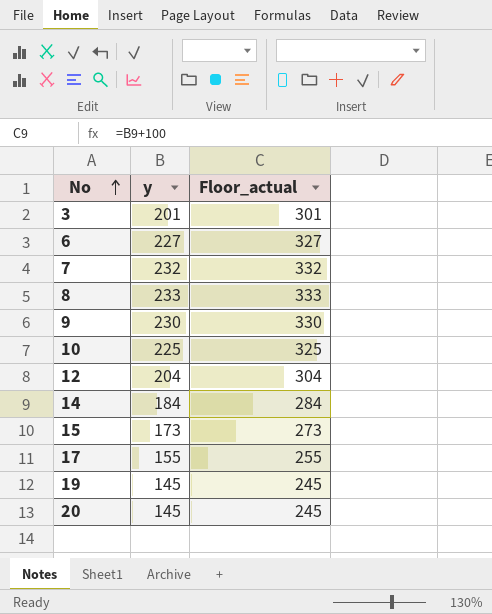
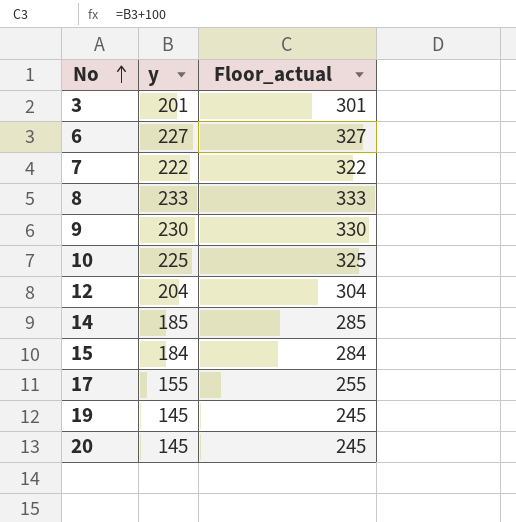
7 | y: 232 -> 222
7 | Floor_actual: 332 -> 322
14 | y: 184 -> 185
14 | Floor_actual: 284 -> 285
15 | y: 173 -> 184
15 | Floor_actual: 273 -> 284

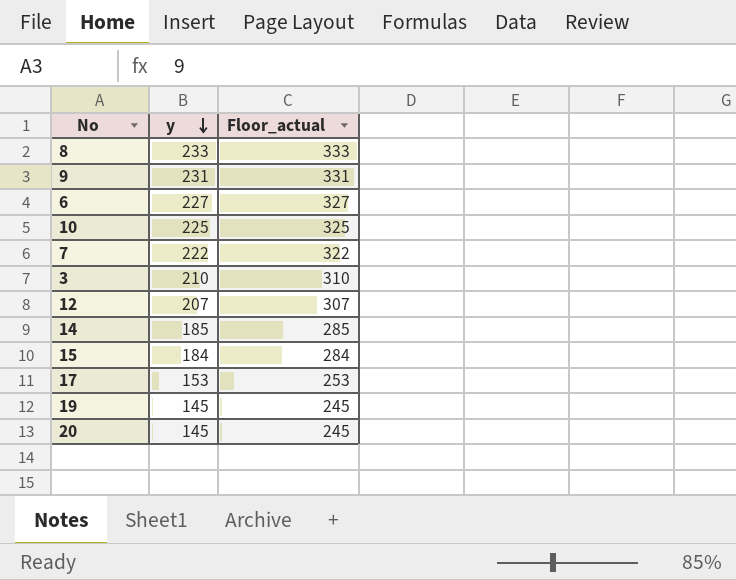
row order: No ascending -> y descending
9 | y: 230 -> 231
9 | Floor_actual: 330 -> 331
3 | y: 201 -> 210
3 | Floor_actual: 301 -> 310
12 | y: 204 -> 207
12 | Floor_actual: 304 -> 307
17 | y: 155 -> 153
17 | Floor_actual: 255 -> 253

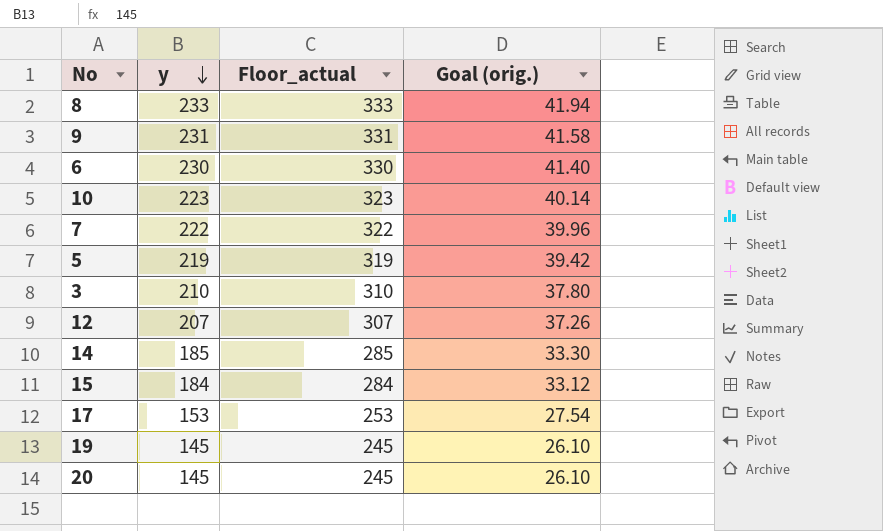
column Goal (orig.) | formula: none -> [y] * 0.18
6 | y: 227 -> 230
6 | Floor_actual: 327 -> 330
10 | y: 225 -> 223
10 | Floor_actual: 325 -> 323
row 5: none -> 219 | 319 | 39.42

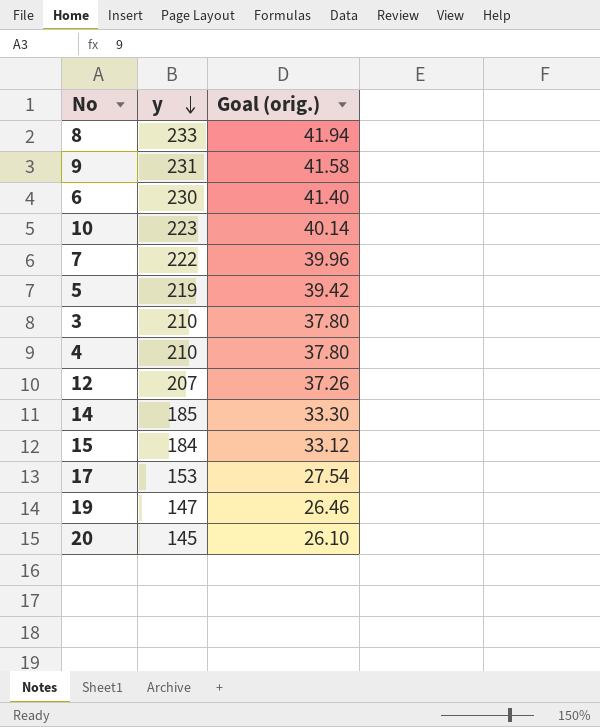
column Floor_actual | formula: [y] + 100 -> none
row 4: none -> 210 | 37.80
19 | y: 145 -> 147
19 | Goal (orig.): 26.10 -> 26.46

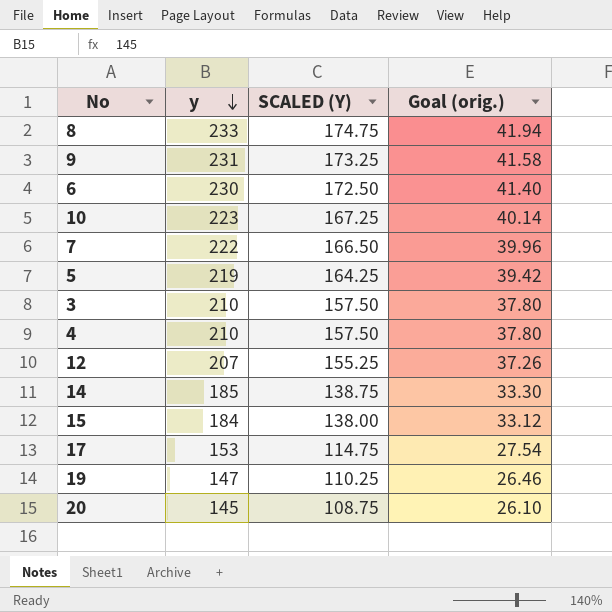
column SCALED (Y) | formula: none -> [y] * 0.75

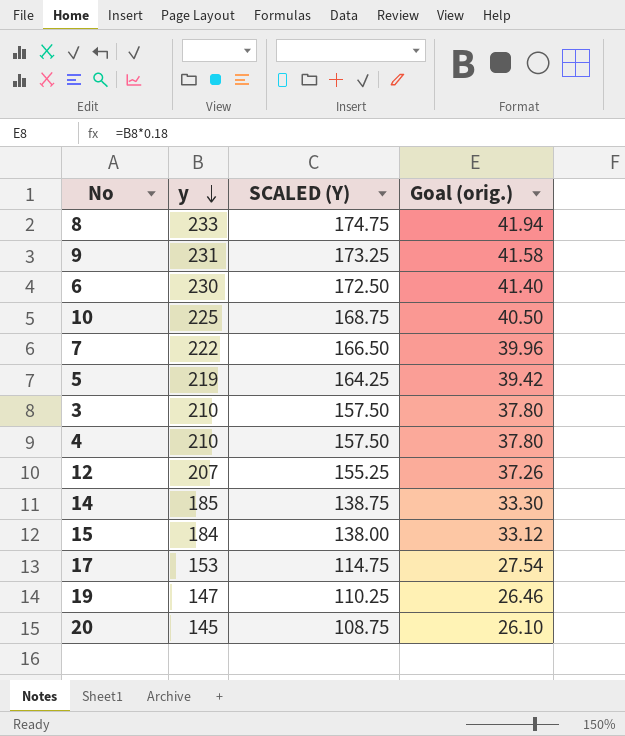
10 | y: 223 -> 225
10 | SCALED (Y): 167.25 -> 168.75
10 | Goal (orig.): 40.14 -> 40.50

